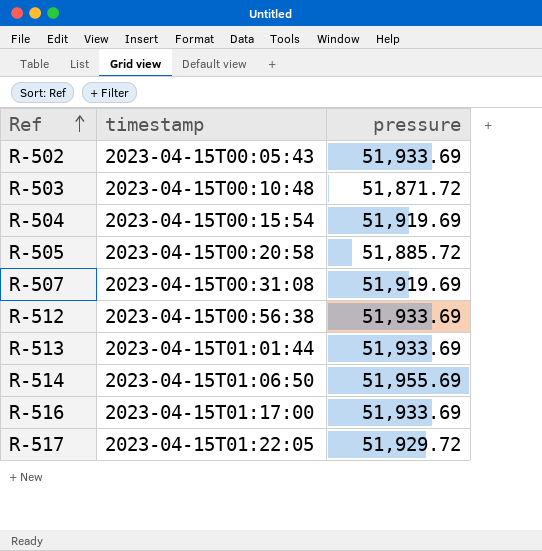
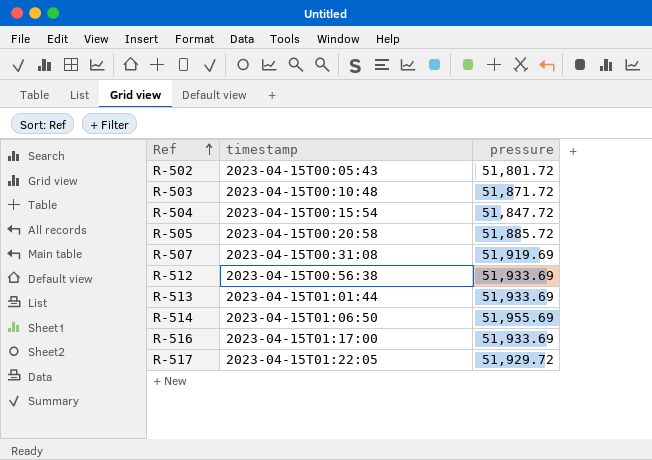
R-502 | pressure: 51,933.69 -> 51,801.72
R-504 | pressure: 51,919.69 -> 51,847.72

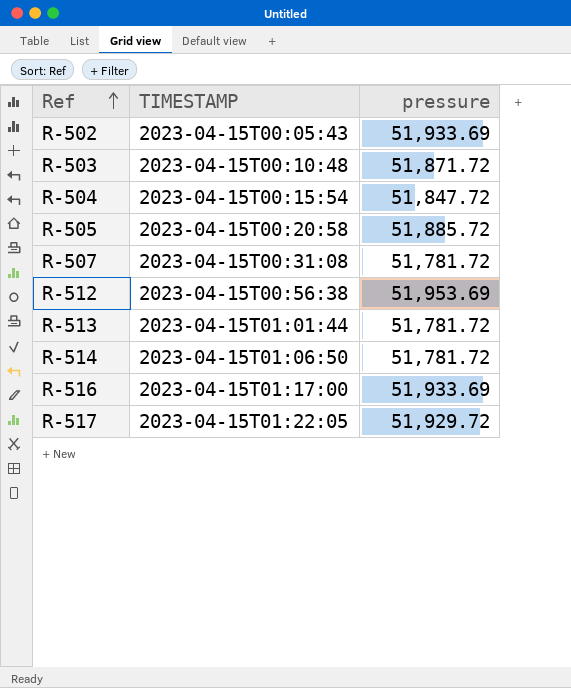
column name: timestamp -> TIMESTAMP
R-502 | pressure: 51,801.72 -> 51,933.69
R-507 | pressure: 51,919.69 -> 51,781.72
R-512 | pressure: 51,933.69 -> 51,953.69
R-513 | pressure: 51,933.69 -> 51,781.72
R-514 | pressure: 51,955.69 -> 51,781.72

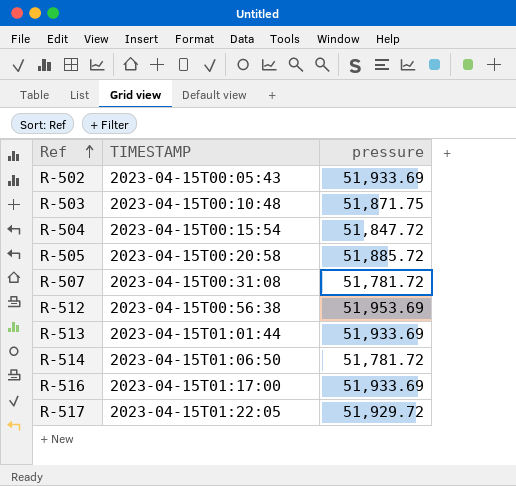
R-503 | pressure: 51,871.72 -> 51,871.75
R-513 | pressure: 51,781.72 -> 51,933.69

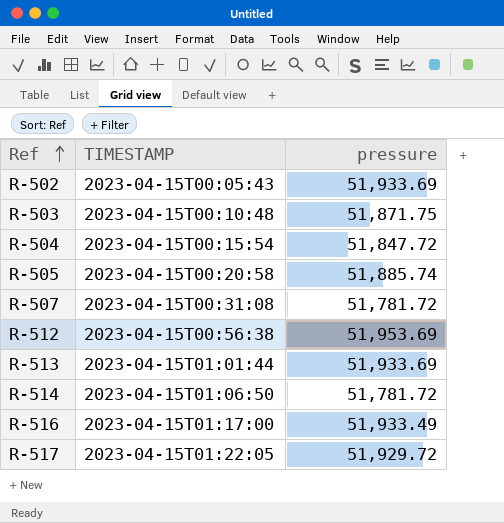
R-505 | pressure: 51,885.72 -> 51,885.74
R-516 | pressure: 51,933.69 -> 51,933.49

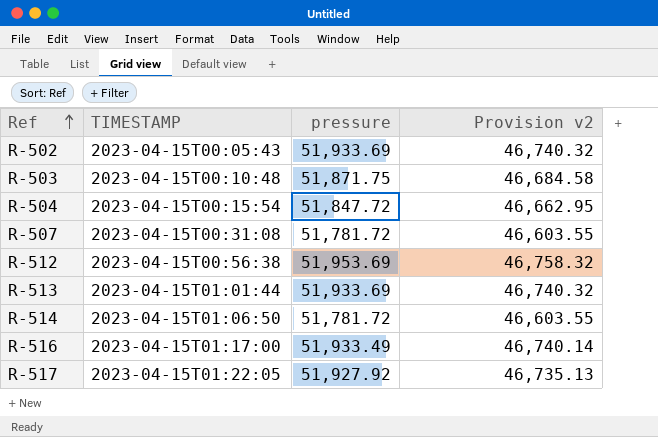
column Provision v2 | formula: none -> [pressure] * 0.9
row R-505: 2023-04-15T00:20:58 | 51,885.74 -> none
R-517 | pressure: 51,929.72 -> 51,927.92

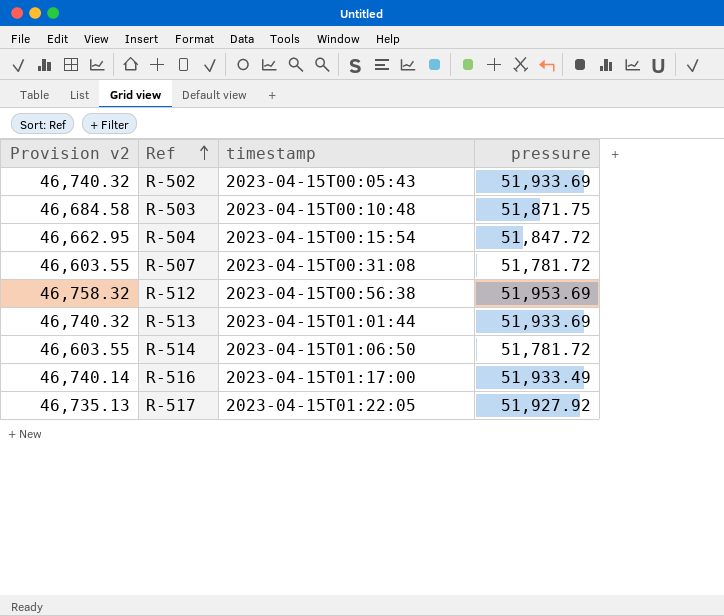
column Provision v2 | position: 4 -> 1
column name: TIMESTAMP -> timestamp

